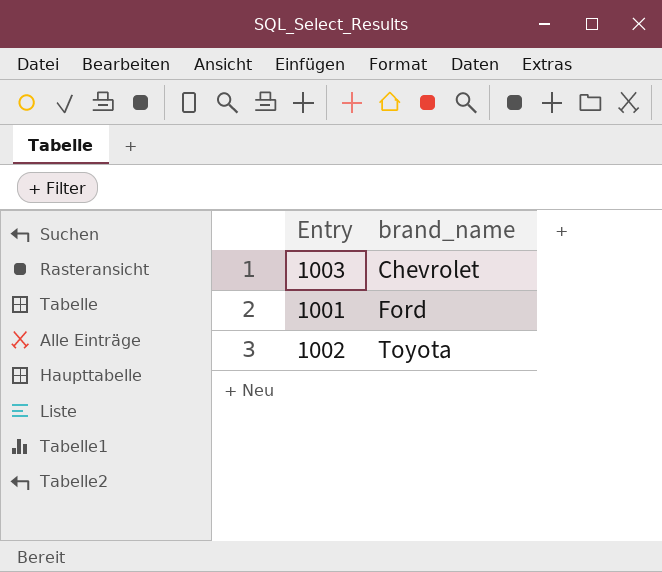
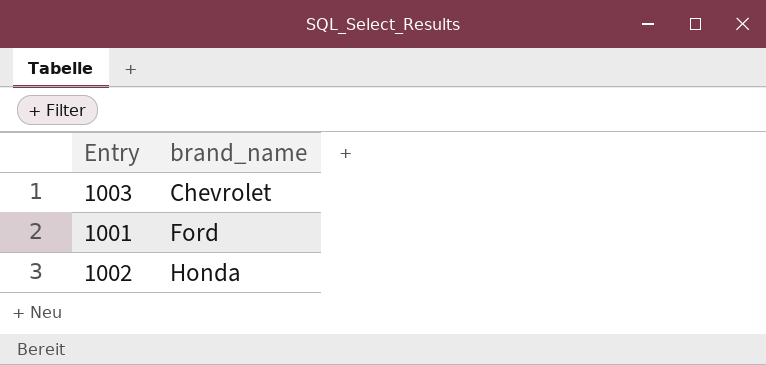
1002 | brand_name: Toyota -> Honda

